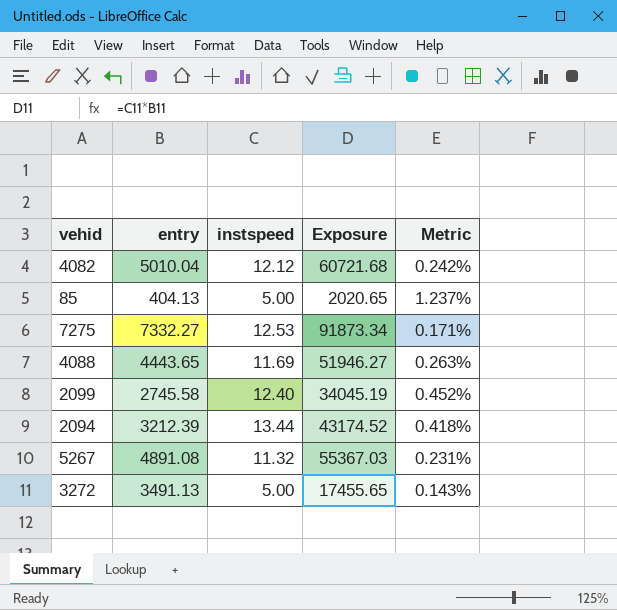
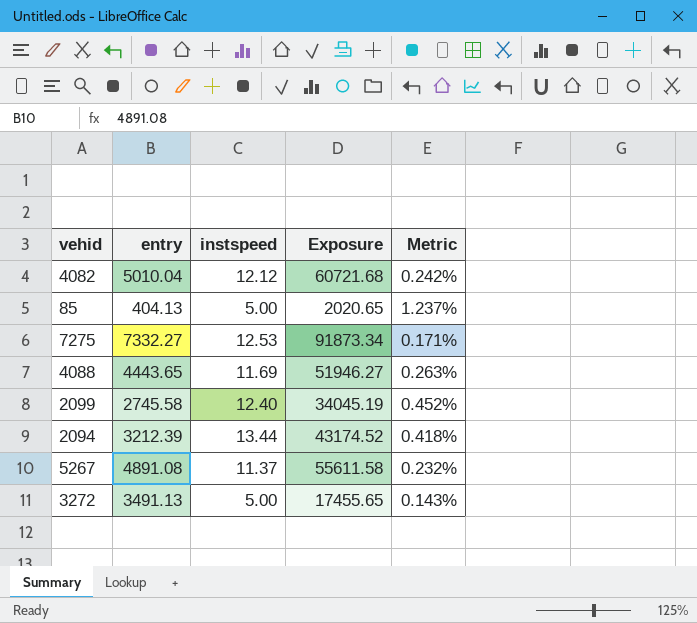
5267 | instspeed: 11.32 -> 11.37
5267 | Exposure: 55367.03 -> 55611.58
5267 | Metric: 0.231% -> 0.232%

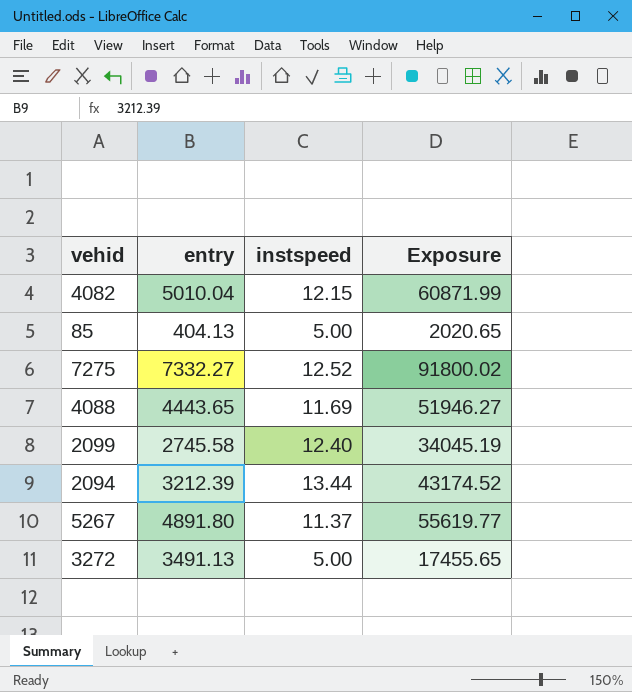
column Metric | formula: [instspeed] / [entry] -> none
4082 | instspeed: 12.12 -> 12.15
4082 | Exposure: 60721.68 -> 60871.99
7275 | instspeed: 12.53 -> 12.52
7275 | Exposure: 91873.34 -> 91800.02
5267 | entry: 4891.08 -> 4891.80
5267 | Exposure: 55611.58 -> 55619.77

